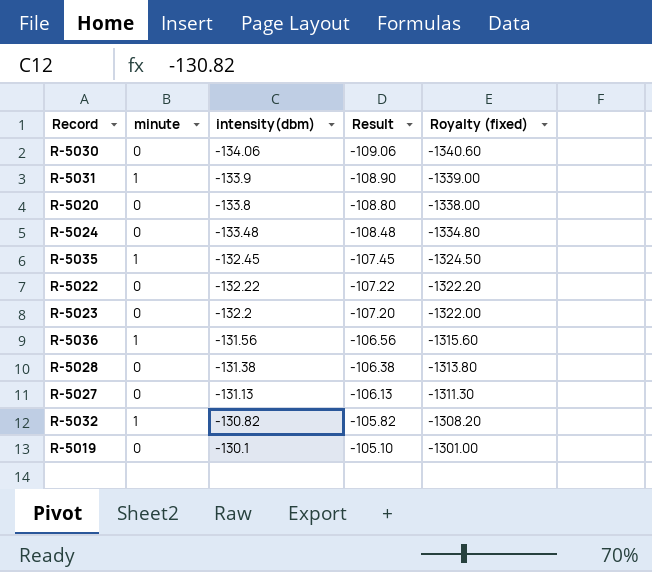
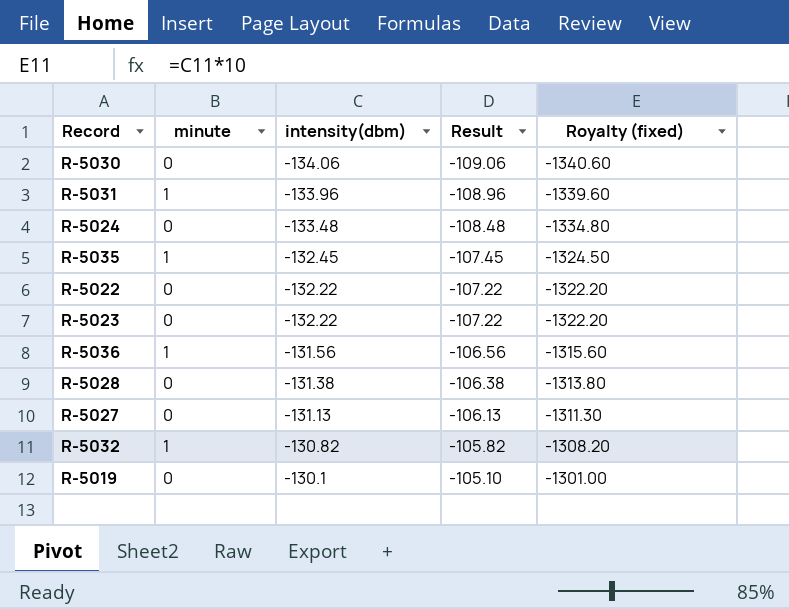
row R-5020: 0 | -133.8 | -108.80 | -1338.00 -> none
R-5031 | intensity(dbm): -133.9 -> -133.96
R-5031 | Result: -108.90 -> -108.96
R-5031 | Royalty (fixed): -1339.00 -> -1339.60
R-5023 | intensity(dbm): -132.2 -> -132.22
R-5023 | Result: -107.20 -> -107.22
R-5023 | Royalty (fixed): -1322.00 -> -1322.20

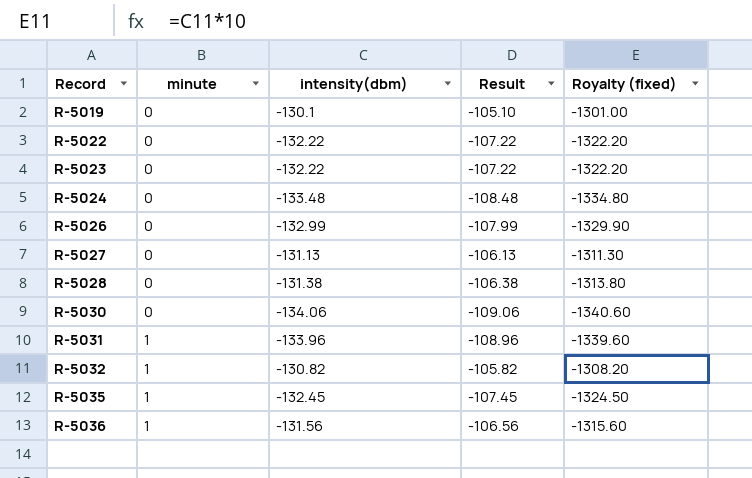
row order: intensity(dbm) ascending -> Record ascending
row R-5026: none -> 0 | -132.99 | -107.99 | -1329.90

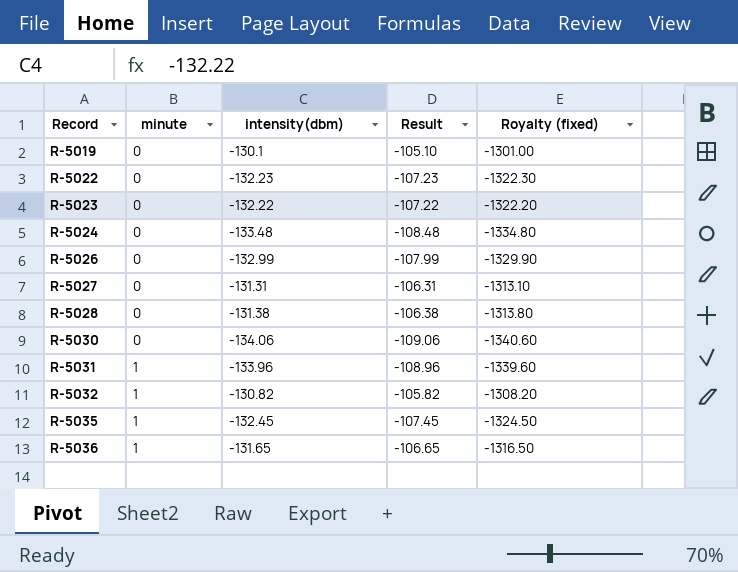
R-5022 | intensity(dbm): -132.22 -> -132.23
R-5022 | Result: -107.22 -> -107.23
R-5022 | Royalty (fixed): -1322.20 -> -1322.30
R-5027 | intensity(dbm): -131.13 -> -131.31
R-5027 | Result: -106.13 -> -106.31
R-5027 | Royalty (fixed): -1311.30 -> -1313.10
R-5036 | intensity(dbm): -131.56 -> -131.65
R-5036 | Result: -106.56 -> -106.65
R-5036 | Royalty (fixed): -1315.60 -> -1316.50

